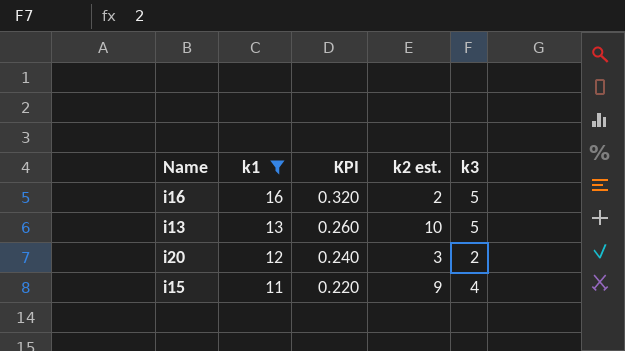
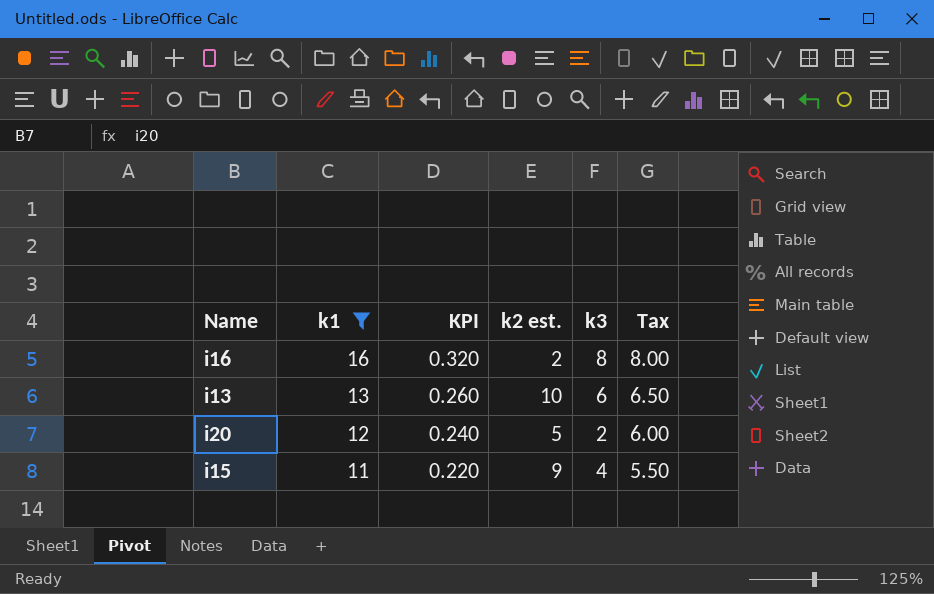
column Tax | formula: none -> [k1] * 0.5
i16 | k3: 5 -> 8
i13 | k3: 5 -> 6
i20 | k2 est.: 3 -> 5

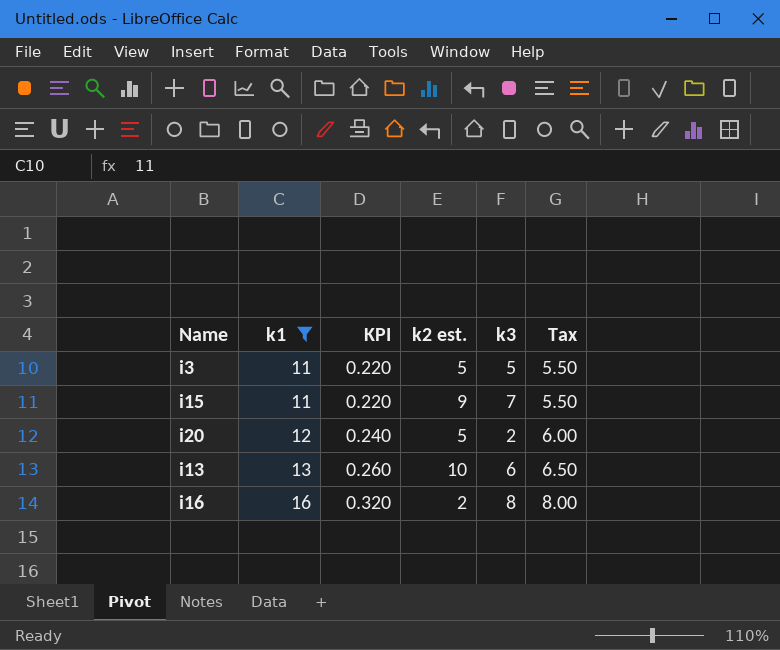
row order: k1 descending -> k1 ascending
row i3: none -> 11 | 0.220 | 5 | 5 | 5.50
i15 | k3: 4 -> 7

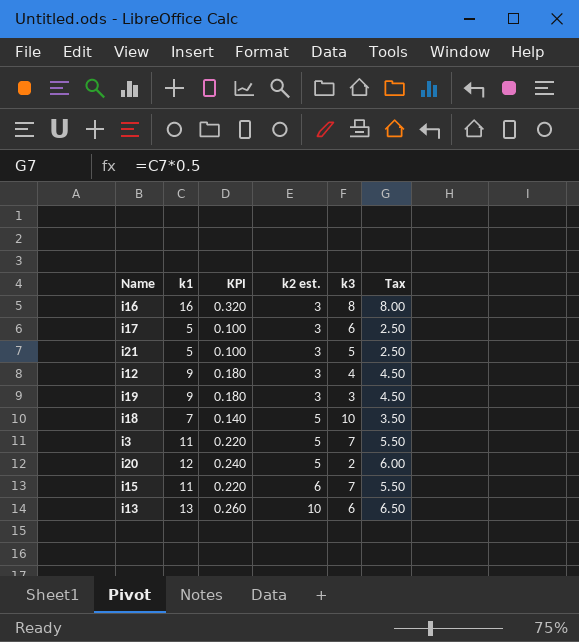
filter: k1 >= 11 -> none
row order: k1 ascending -> k2 est. ascending
i16 | k2 est.: 2 -> 3
i3 | k3: 5 -> 7
i15 | k2 est.: 9 -> 6

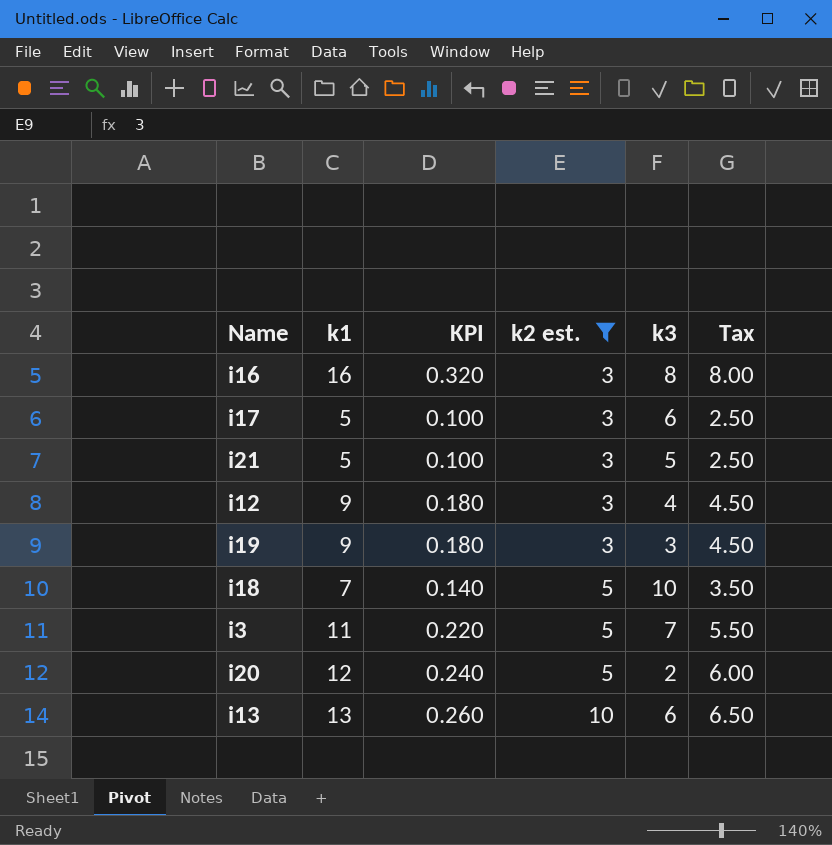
filter: none -> k2 est. != 6

